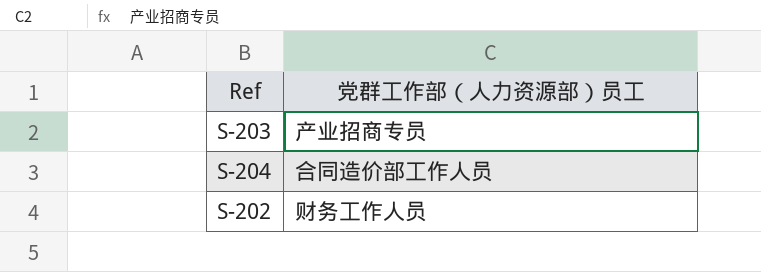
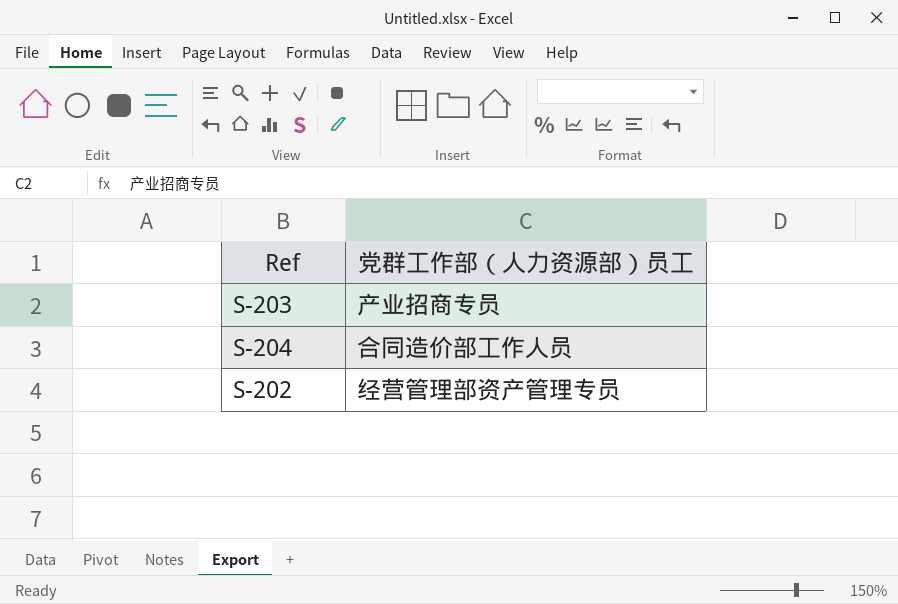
S-202 | 党群工作部（人力资源部）员工: 财务工作人员 -> 经营管理部资产管理专员

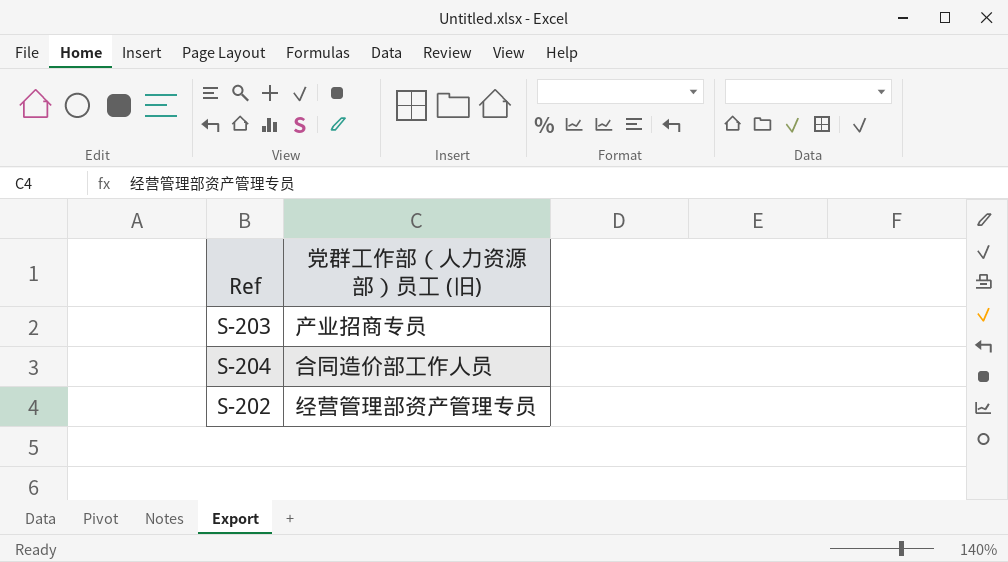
column name: 党群工作部（人力资源部）员工 -> 党群工作部（人力资源部）员工 (旧)

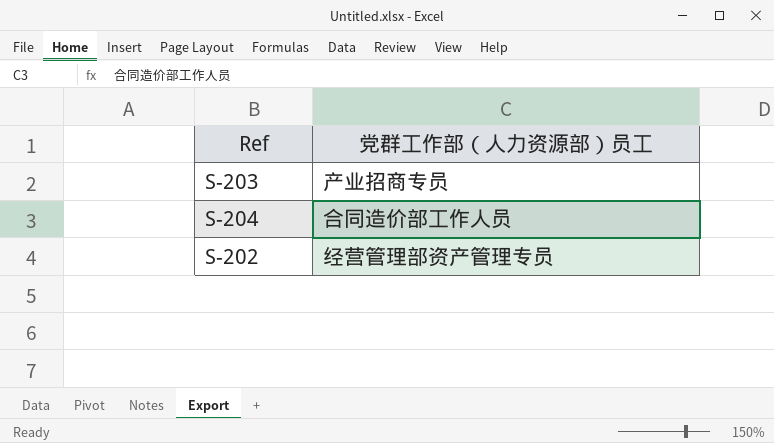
column name: 党群工作部（人力资源部）员工 (旧) -> 党群工作部（人力资源部）员工

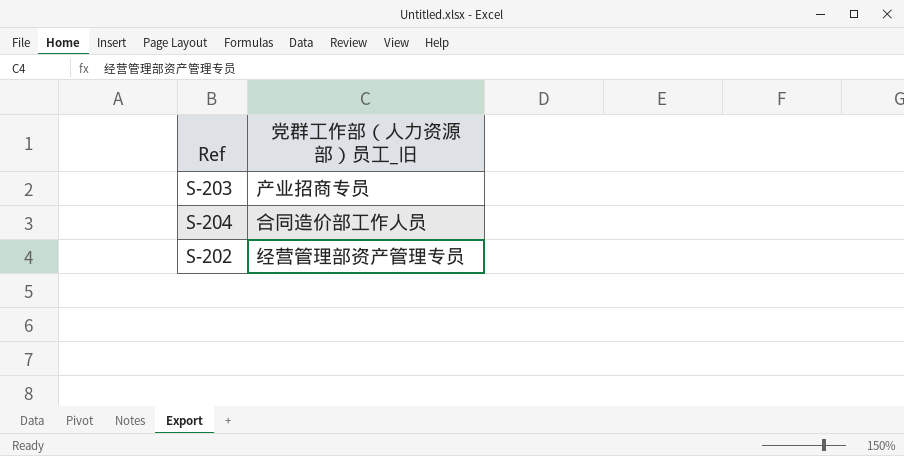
column name: 党群工作部（人力资源部）员工 -> 党群工作部（人力资源部）员工_旧

